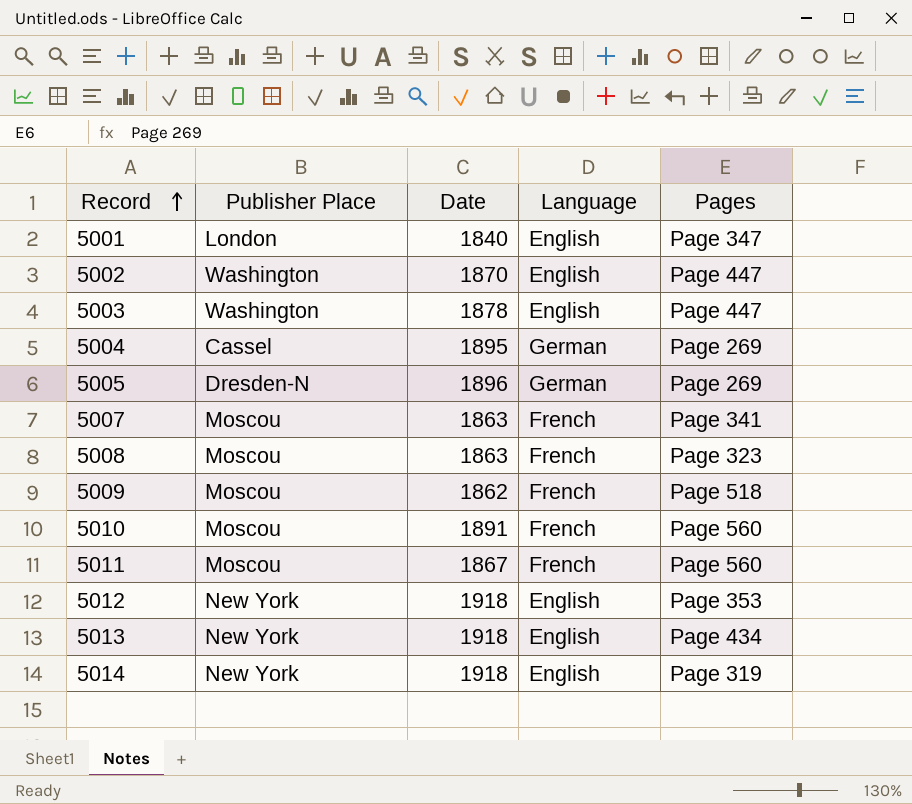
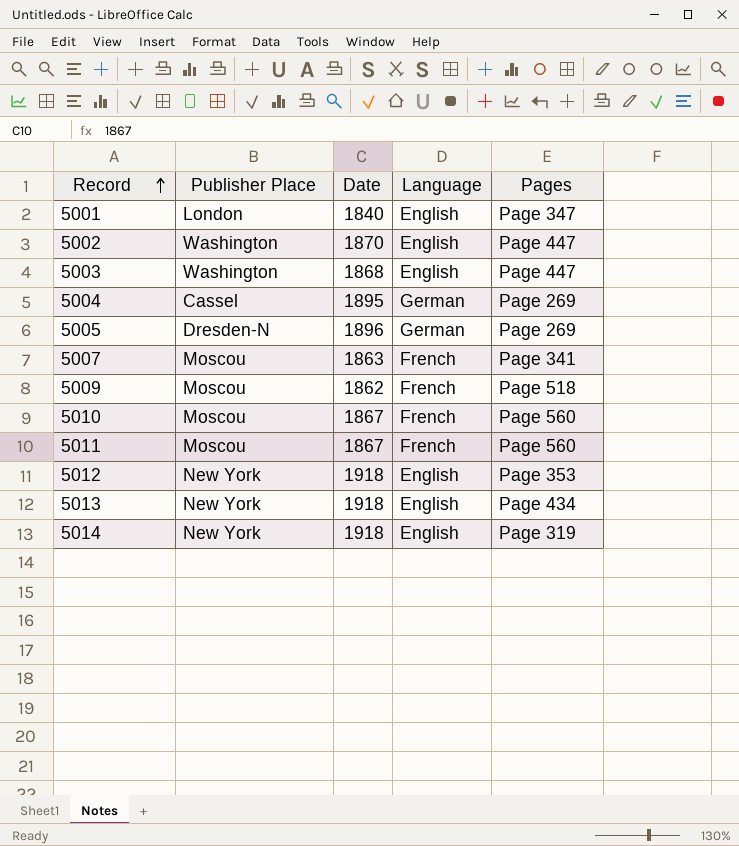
row 5008: Moscou | 1863 | French | Page 323 -> none
5003 | Date: 1878 -> 1868
5010 | Date: 1891 -> 1867

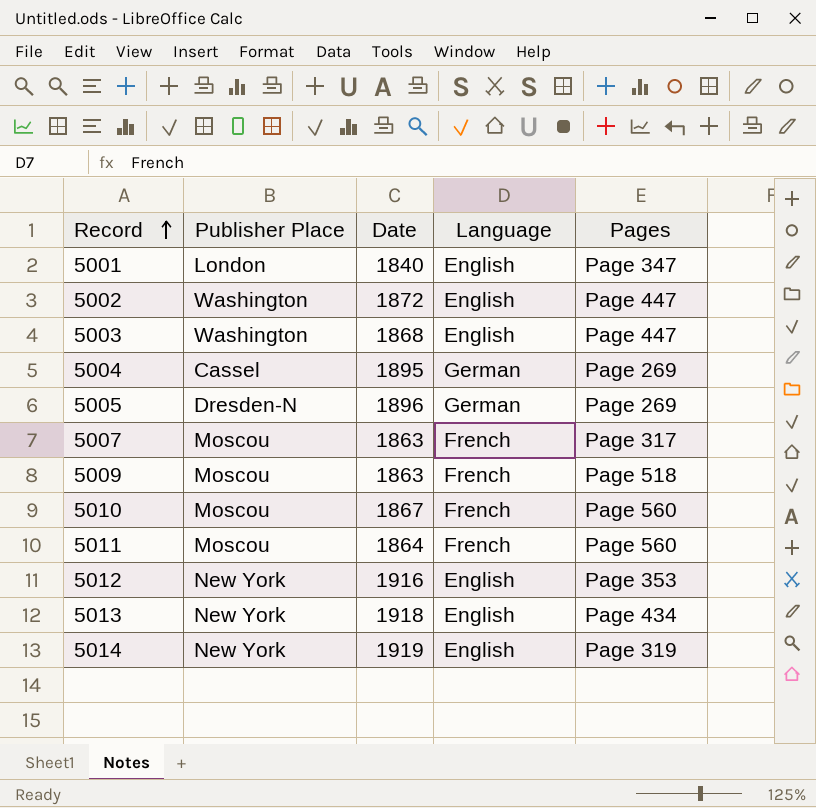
5002 | Date: 1870 -> 1872
5007 | Pages: Page 341 -> Page 317
5009 | Date: 1862 -> 1863
5011 | Date: 1867 -> 1864
5012 | Date: 1918 -> 1916
5014 | Date: 1918 -> 1919

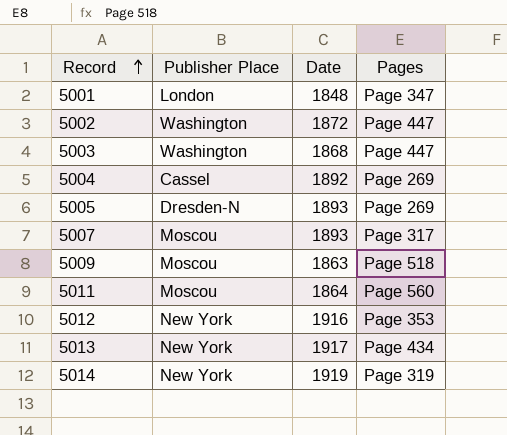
column Language | position: 4 -> none
row 5010: Moscou | 1867 | French | Page 560 -> none
5001 | Date: 1840 -> 1848
5004 | Date: 1895 -> 1892
5005 | Date: 1896 -> 1893
5007 | Date: 1863 -> 1893
5013 | Date: 1918 -> 1917

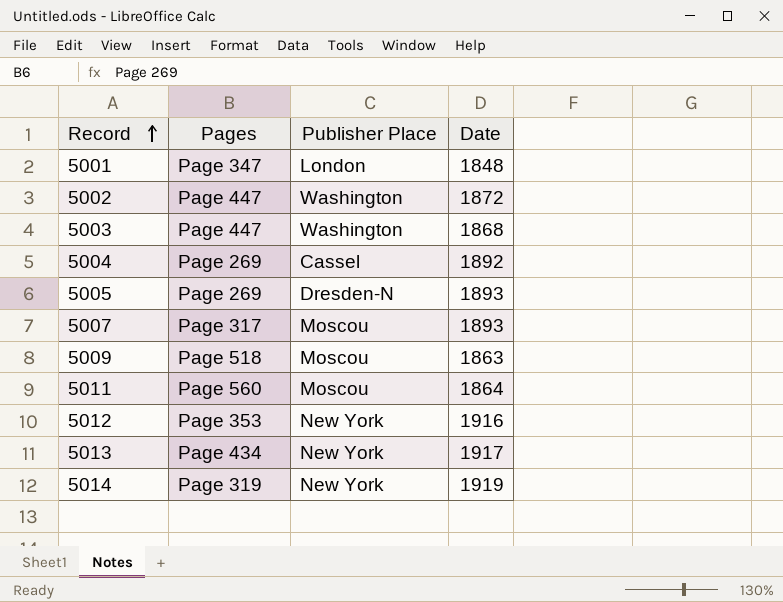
column Pages | position: 4 -> 2

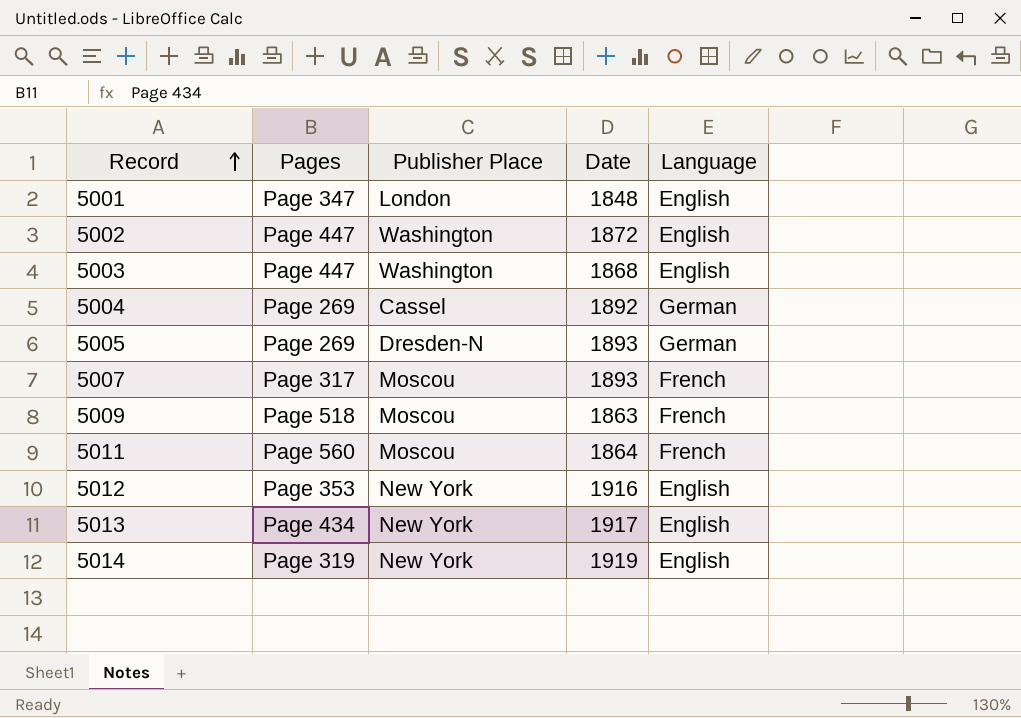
column Language | position: none -> 5

